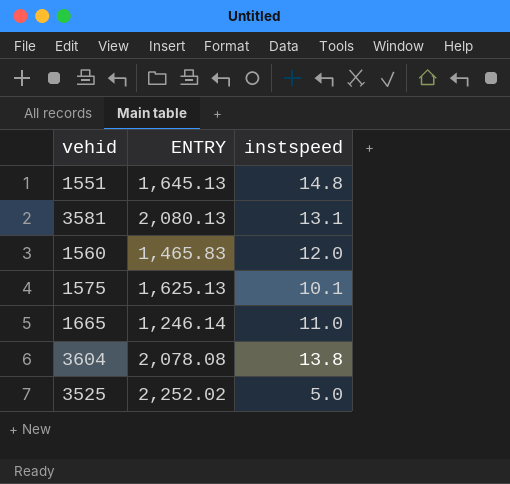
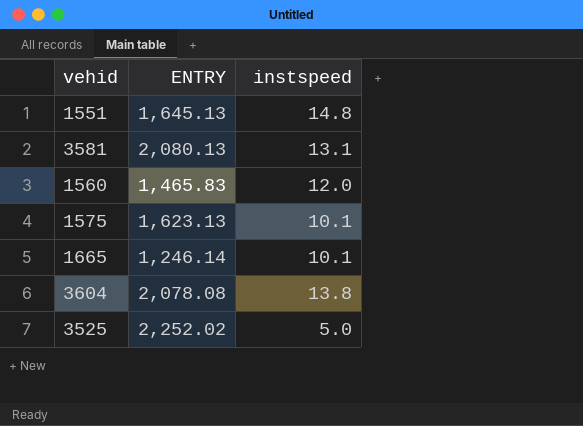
1575 | ENTRY: 1,625.13 -> 1,623.13
1665 | instspeed: 11.0 -> 10.1

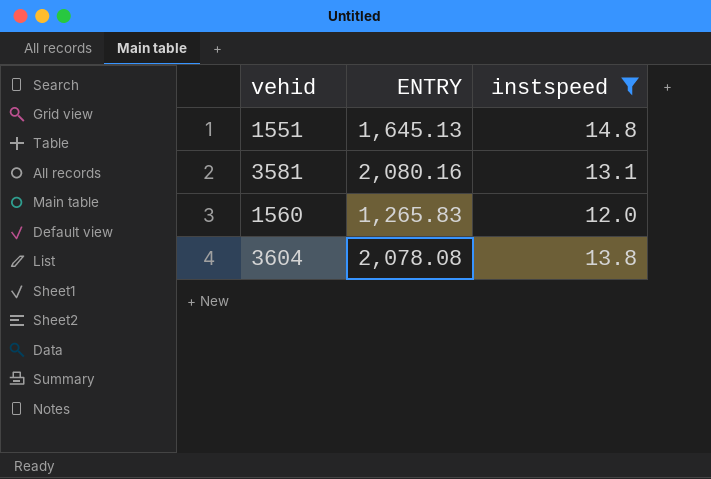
filter: none -> instspeed >= 12.0
3581 | ENTRY: 2,080.13 -> 2,080.16
1560 | ENTRY: 1,465.83 -> 1,265.83

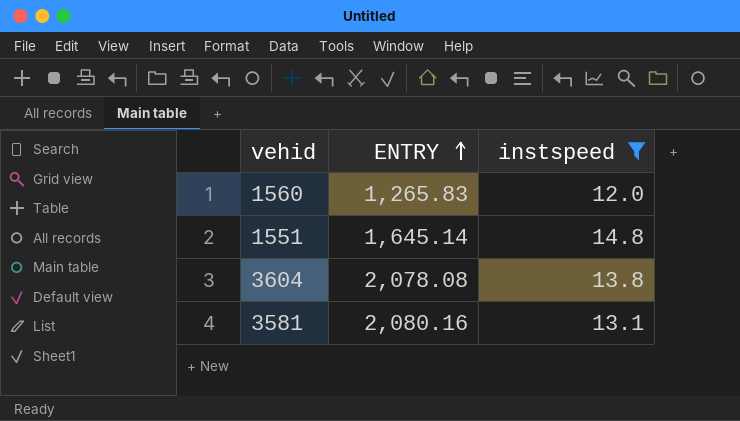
row order: none -> ENTRY ascending
1551 | ENTRY: 1,645.13 -> 1,645.14

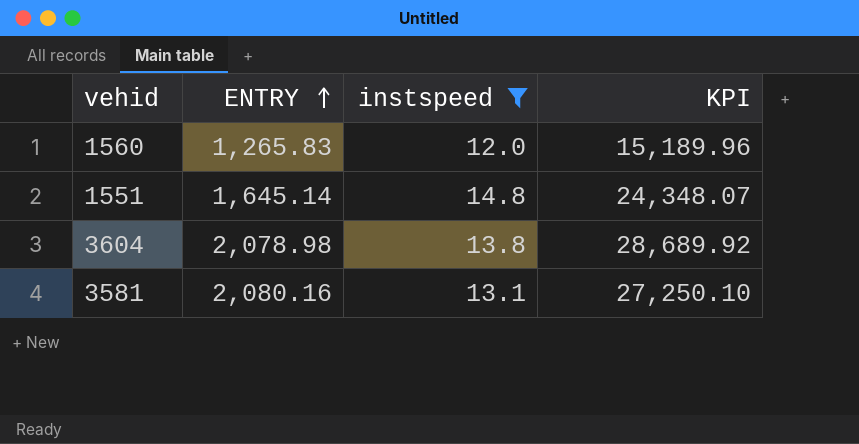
column KPI | formula: none -> [ENTRY] * [instspeed]
3604 | ENTRY: 2,078.08 -> 2,078.98

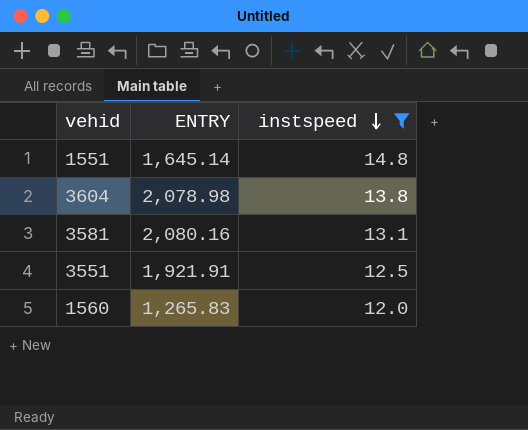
row order: ENTRY ascending -> instspeed descending
column KPI | formula: [ENTRY] * [instspeed] -> none
row 3551: none -> 1,921.91 | 12.5

